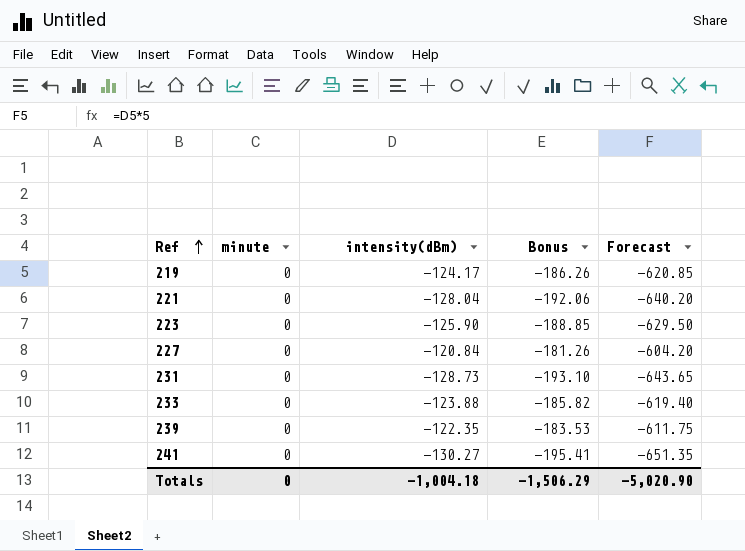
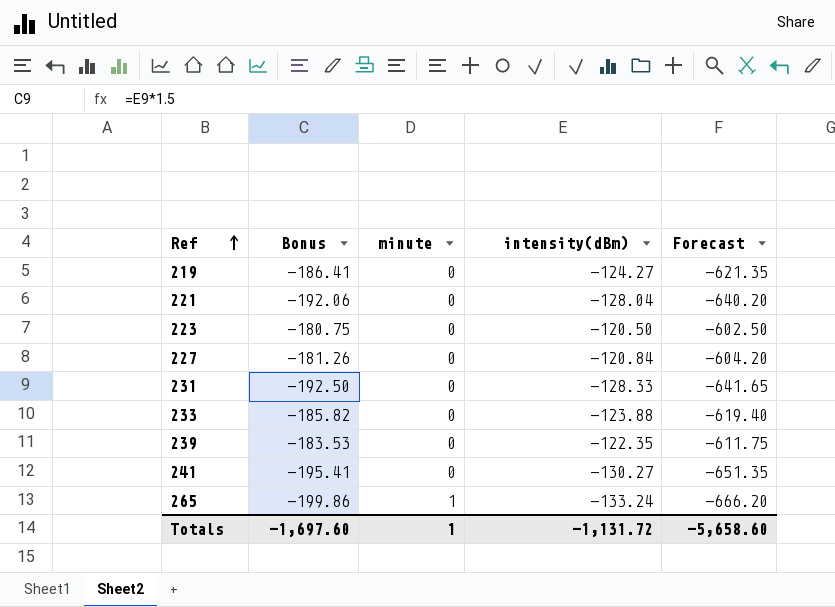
column Bonus | position: 4 -> 2
219 | Bonus: -186.26 -> -186.41
219 | intensity(dBm): -124.17 -> -124.27
219 | Forecast: -620.85 -> -621.35
223 | Bonus: -188.85 -> -180.75
223 | intensity(dBm): -125.90 -> -120.50
223 | Forecast: -629.50 -> -602.50
231 | Bonus: -193.10 -> -192.50
231 | intensity(dBm): -128.73 -> -128.33
231 | Forecast: -643.65 -> -641.65
row 265: none -> -199.86 | 1 | -133.24 | -666.20
Totals | Bonus: -1,506.29 -> -1,697.60
Totals | minute: 0 -> 1
Totals | intensity(dBm): -1,004.18 -> -1,131.72
Totals | Forecast: -5,020.90 -> -5,658.60

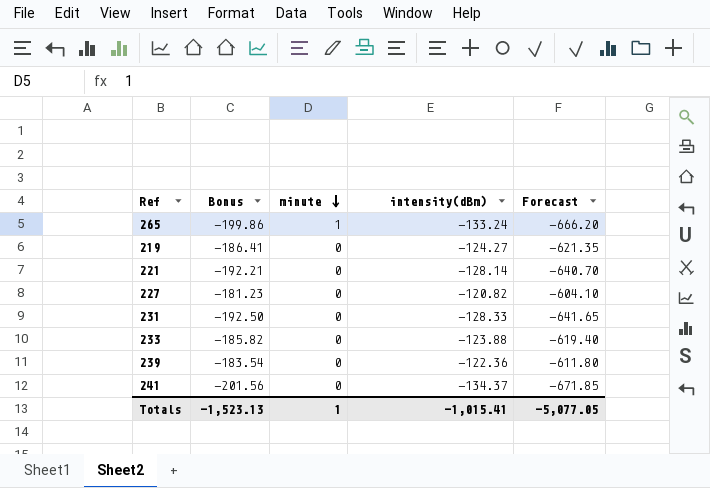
row order: Ref ascending -> minute descending
row 223: -180.75 | 0 | -120.50 | -602.50 -> none
221 | Bonus: -192.06 -> -192.21
221 | intensity(dBm): -128.04 -> -128.14
221 | Forecast: -640.20 -> -640.70
227 | Bonus: -181.26 -> -181.23
227 | intensity(dBm): -120.84 -> -120.82
227 | Forecast: -604.20 -> -604.10
239 | Bonus: -183.53 -> -183.54
239 | intensity(dBm): -122.35 -> -122.36
239 | Forecast: -611.75 -> -611.80
241 | Bonus: -195.41 -> -201.56
241 | intensity(dBm): -130.27 -> -134.37
241 | Forecast: -651.35 -> -671.85
Totals | Bonus: -1,697.60 -> -1,523.13
Totals | intensity(dBm): -1,131.72 -> -1,015.41
Totals | Forecast: -5,658.60 -> -5,077.05

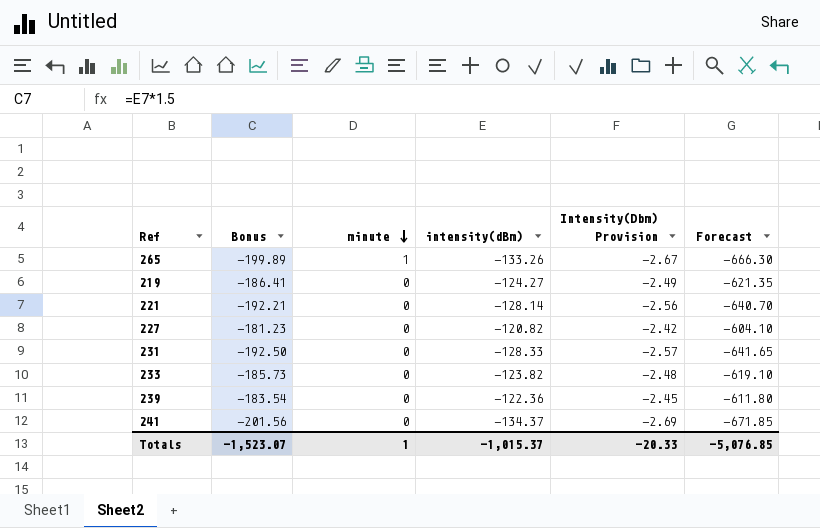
column Intensity(Dbm) Provision | formula: none -> [intensity(dBm)] * 0.02
265 | Bonus: -199.86 -> -199.89
265 | intensity(dBm): -133.24 -> -133.26
265 | Forecast: -666.20 -> -666.30
233 | Bonus: -185.82 -> -185.73
233 | intensity(dBm): -123.88 -> -123.82
233 | Forecast: -619.40 -> -619.10
Totals | Bonus: -1,523.13 -> -1,523.07
Totals | intensity(dBm): -1,015.41 -> -1,015.37
Totals | Forecast: -5,077.05 -> -5,076.85

